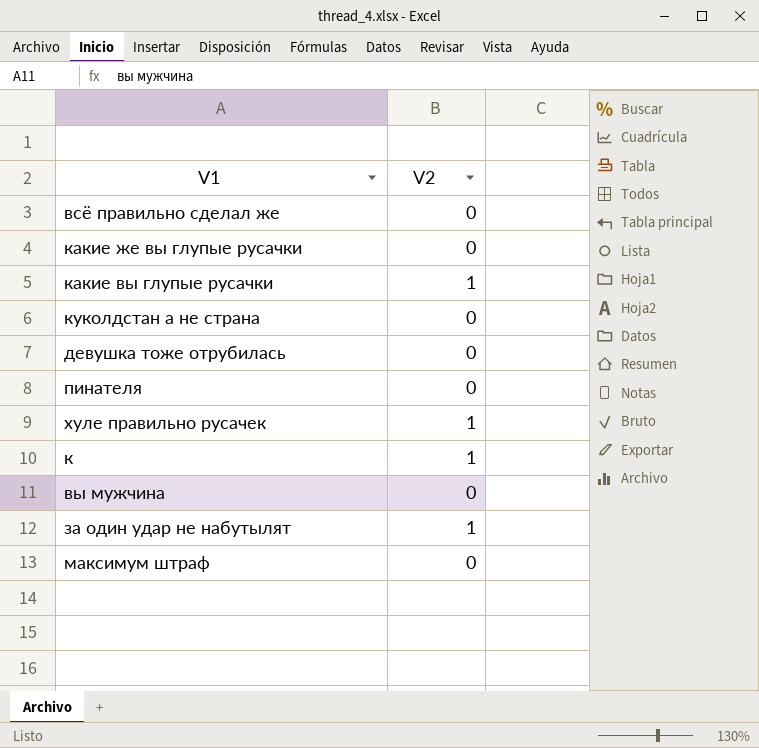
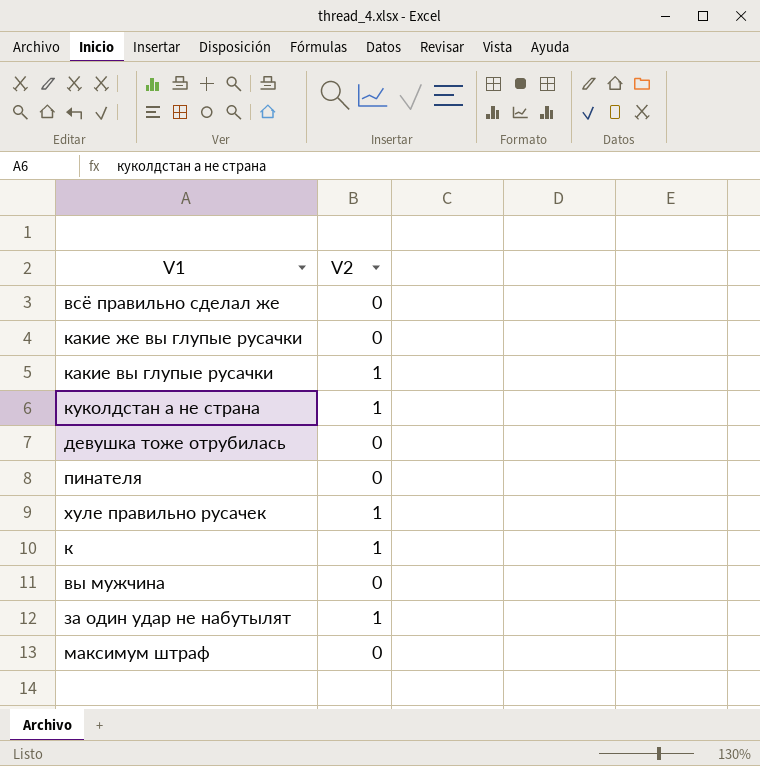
куколдстан а не страна | V2: 0 -> 1

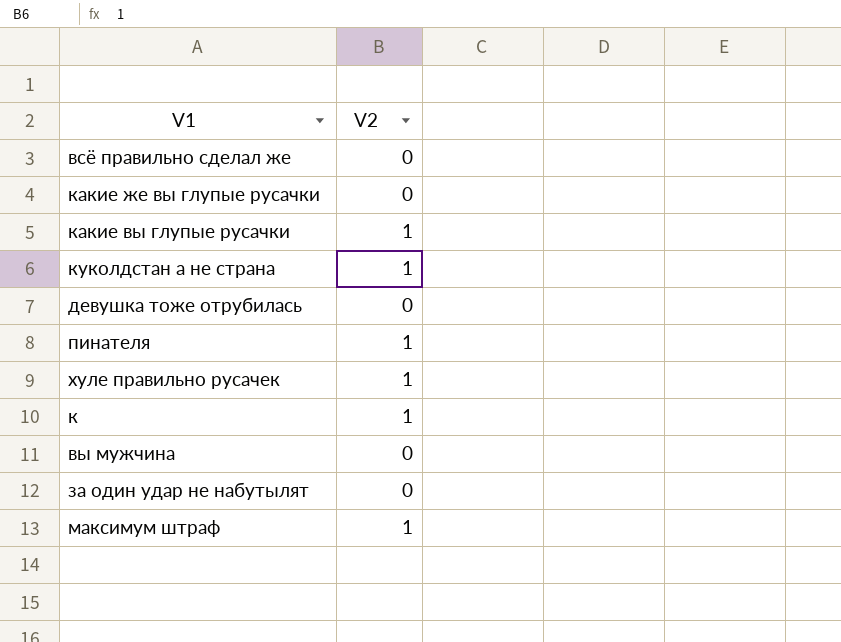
пинателя | V2: 0 -> 1
за один удар не набутылят | V2: 1 -> 0
максимум штраф | V2: 0 -> 1

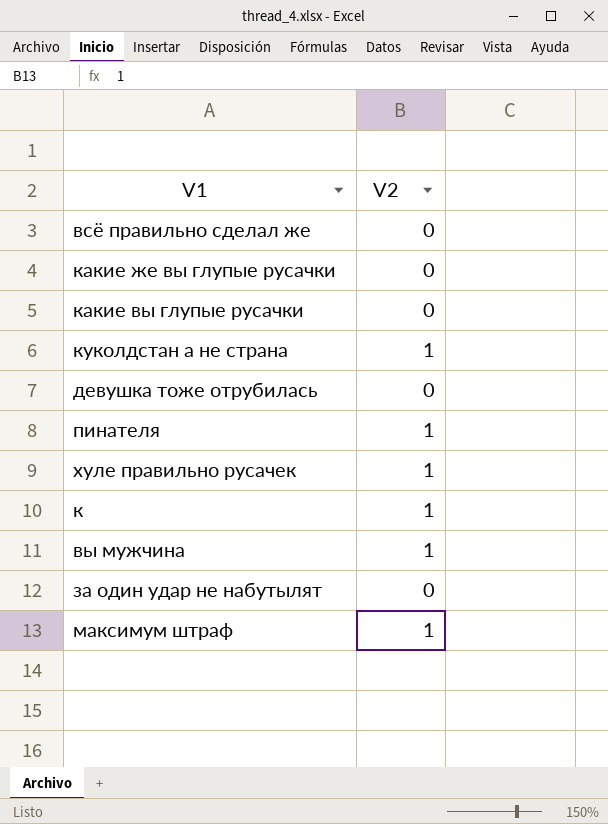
какие вы глупые русачки | V2: 1 -> 0
вы мужчина | V2: 0 -> 1

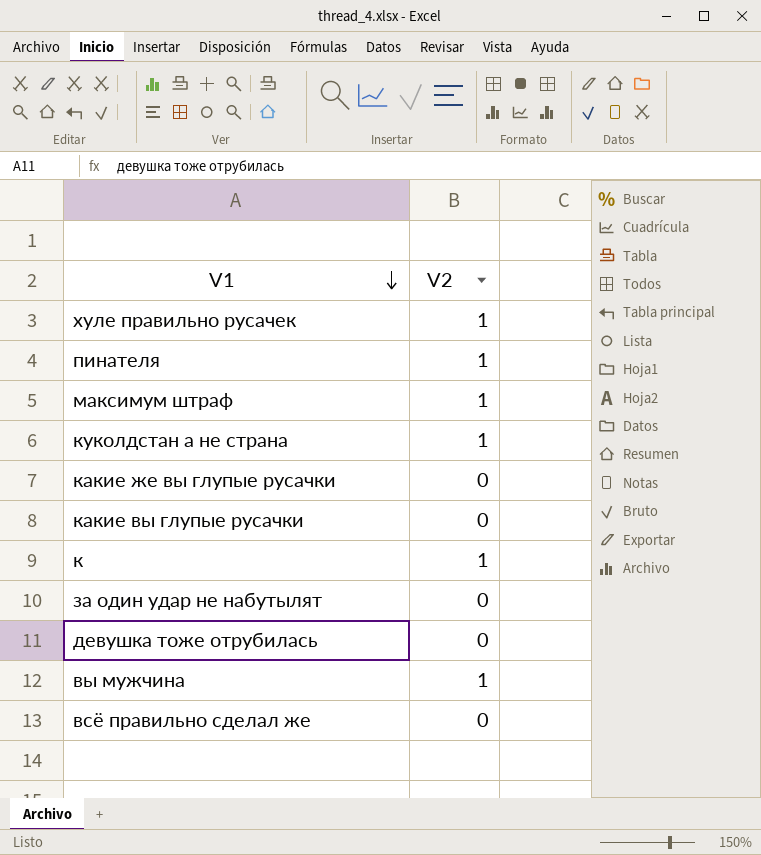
row order: none -> V1 descending

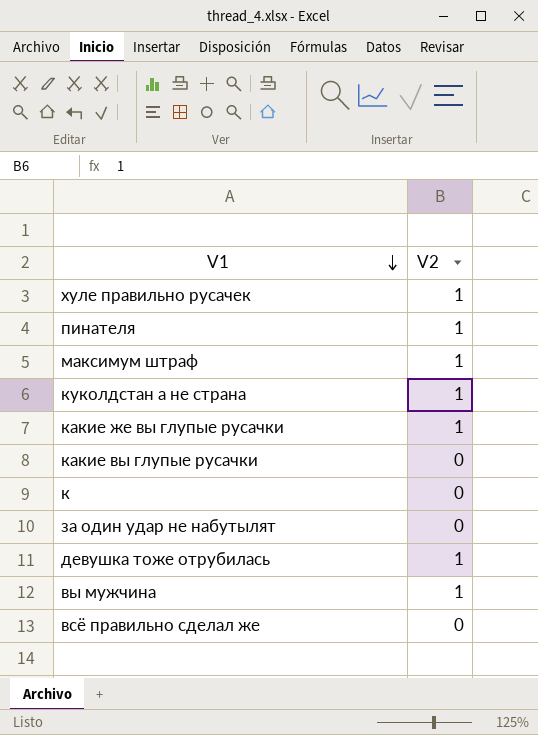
какие же вы глупые русачки | V2: 0 -> 1
к | V2: 1 -> 0
девушка тоже отрубилась | V2: 0 -> 1

